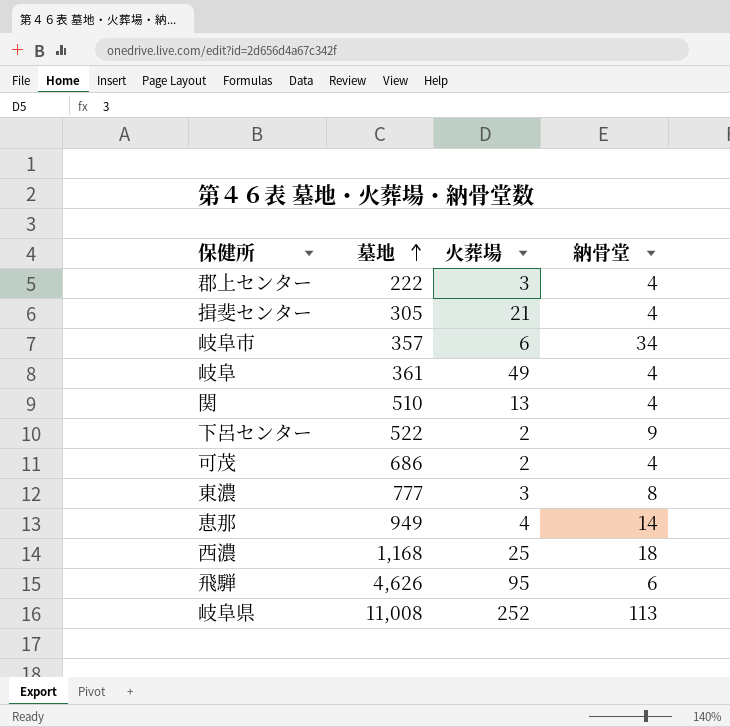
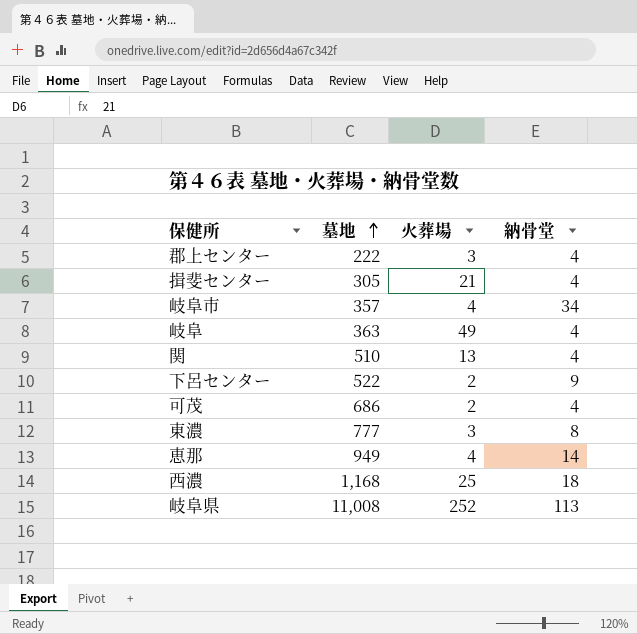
row 飛騨: 4,626 | 95 | 6 -> none
岐阜市 | 火葬場: 6 -> 4
岐阜 | 墓地: 361 -> 363

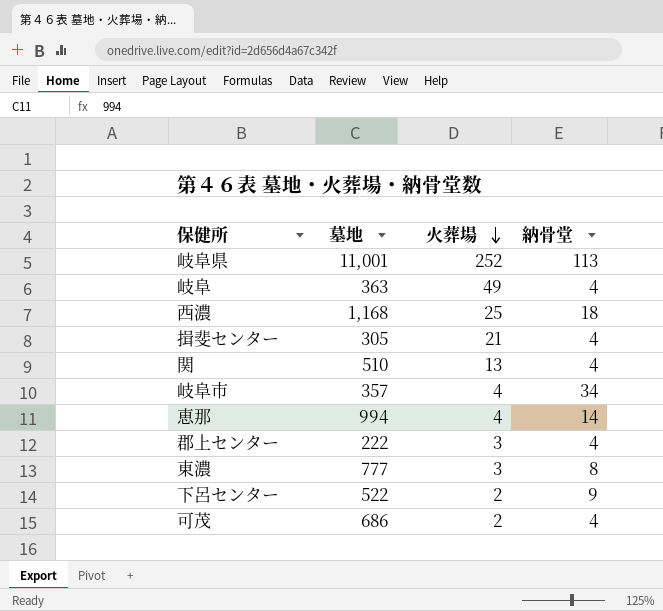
row order: 墓地 ascending -> 火葬場 descending
岐阜県 | 墓地: 11,008 -> 11,001
恵那 | 墓地: 949 -> 994

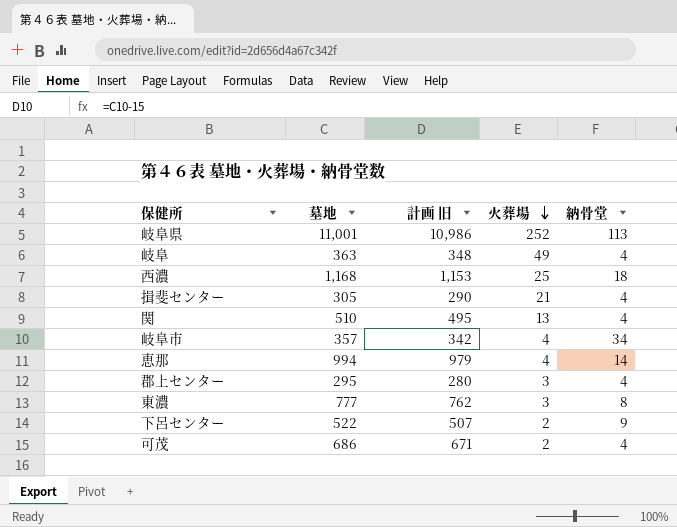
column 計画 旧 | formula: none -> [墓地] - 15
郡上センター | 墓地: 222 -> 295

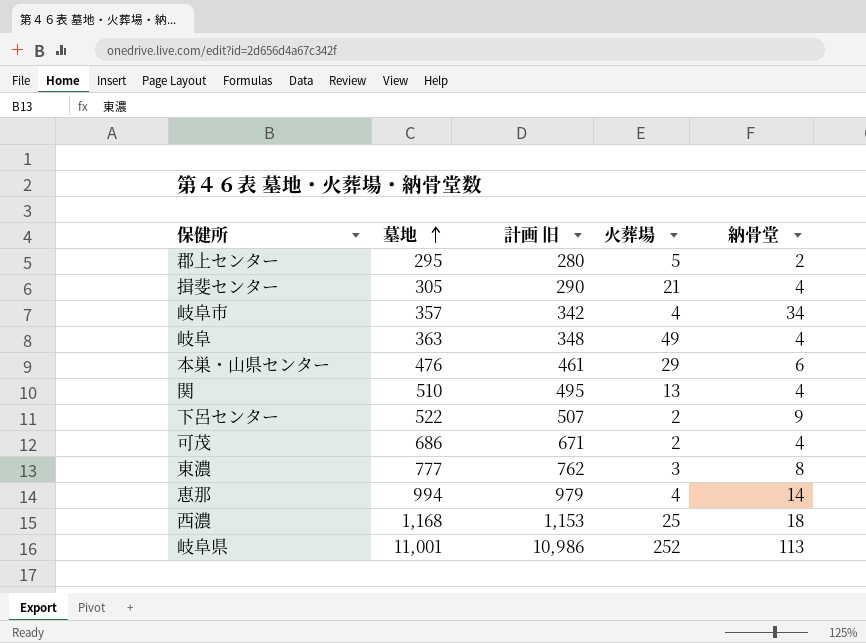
row order: 火葬場 descending -> 墓地 ascending
郡上センター | 火葬場: 3 -> 5
郡上センター | 納骨堂: 4 -> 2
row 本巣・山県センター: none -> 476 | 461 | 29 | 6

